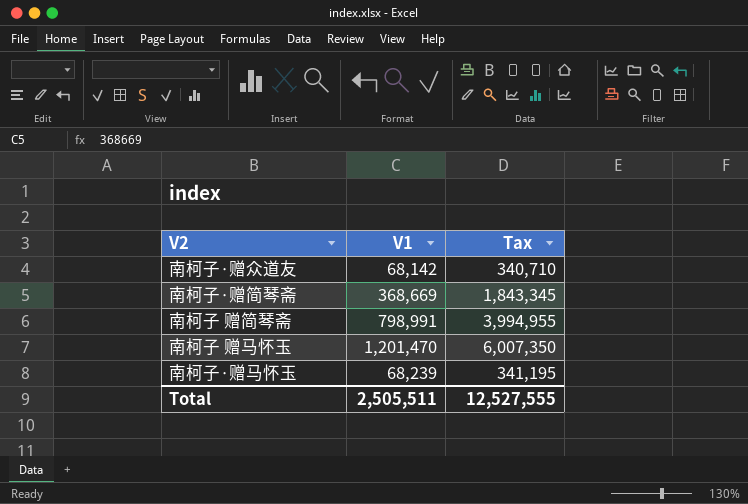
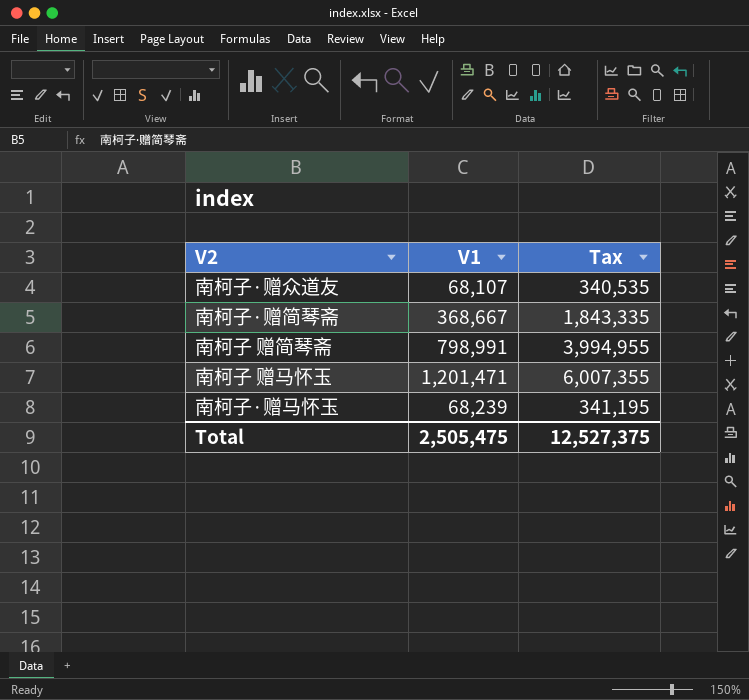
南柯子·赠众道友 | V1: 68,142 -> 68,107
南柯子·赠众道友 | Tax: 340,710 -> 340,535
南柯子·赠简琴斋 | V1: 368,669 -> 368,667
南柯子·赠简琴斋 | Tax: 1,843,345 -> 1,843,335
南柯子 赠马怀玉 | V1: 1,201,470 -> 1,201,471
南柯子 赠马怀玉 | Tax: 6,007,350 -> 6,007,355
Total | V1: 2,505,511 -> 2,505,475
Total | Tax: 12,527,555 -> 12,527,375

